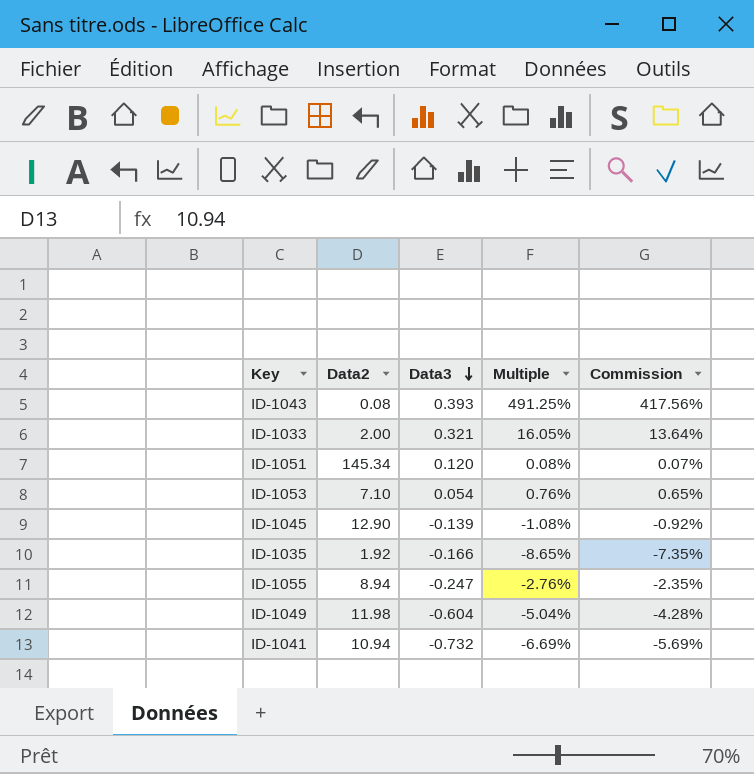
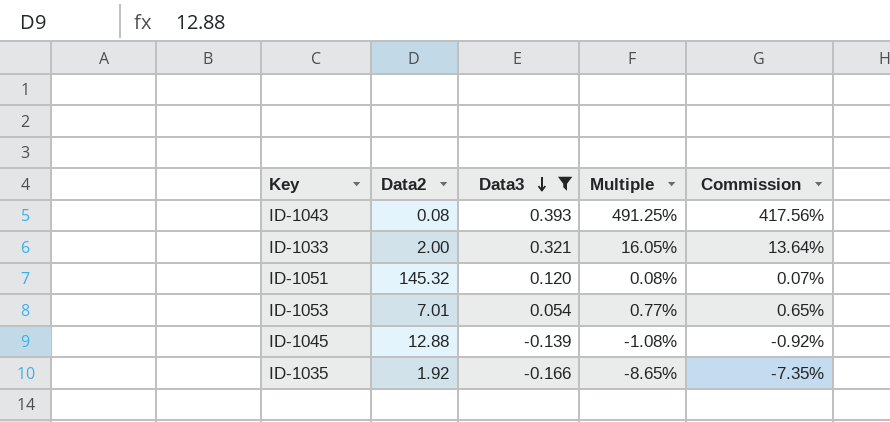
filter: none -> Data3 >= -0.166
ID-1051 | Data2: 145.34 -> 145.32
ID-1053 | Data2: 7.10 -> 7.01
ID-1053 | Multiple: 0.76% -> 0.77%
ID-1045 | Data2: 12.90 -> 12.88

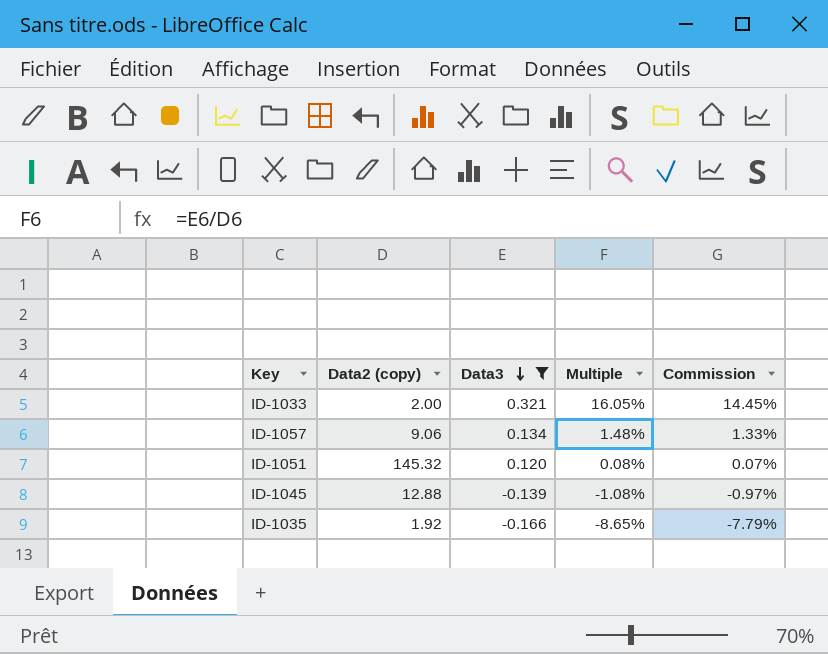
column name: Data2 -> Data2 (copy)
column Commission | formula: [Multiple] * 0.85 -> [Multiple] * 0.9
row ID-1043: 0.08 | 0.393 | 491.25% | 417.56% -> none
row ID-1053: 7.01 | 0.054 | 0.77% | 0.65% -> none
row ID-1057: none -> 9.06 | 0.134 | 1.48% | 1.33%

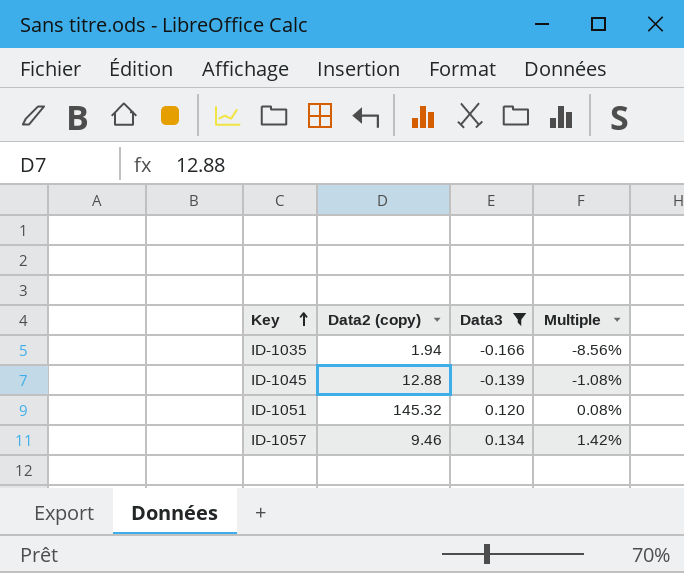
row order: Data3 descending -> Key ascending
column Commission | formula: [Multiple] * 0.9 -> none
row ID-1033: 2.00 | 0.321 | 16.05% | 14.45% -> none
ID-1035 | Data2 (copy): 1.92 -> 1.94
ID-1035 | Multiple: -8.65% -> -8.56%
ID-1057 | Data2 (copy): 9.06 -> 9.46
ID-1057 | Multiple: 1.48% -> 1.42%

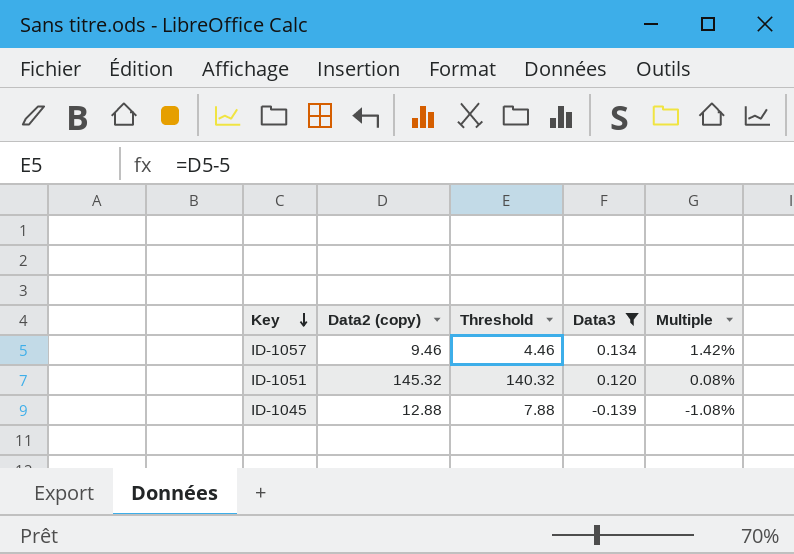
row order: Key ascending -> Key descending
column Threshold | formula: none -> [Data2 (copy)] - 5
row ID-1035: 1.94 | -0.166 | -8.56% -> none

